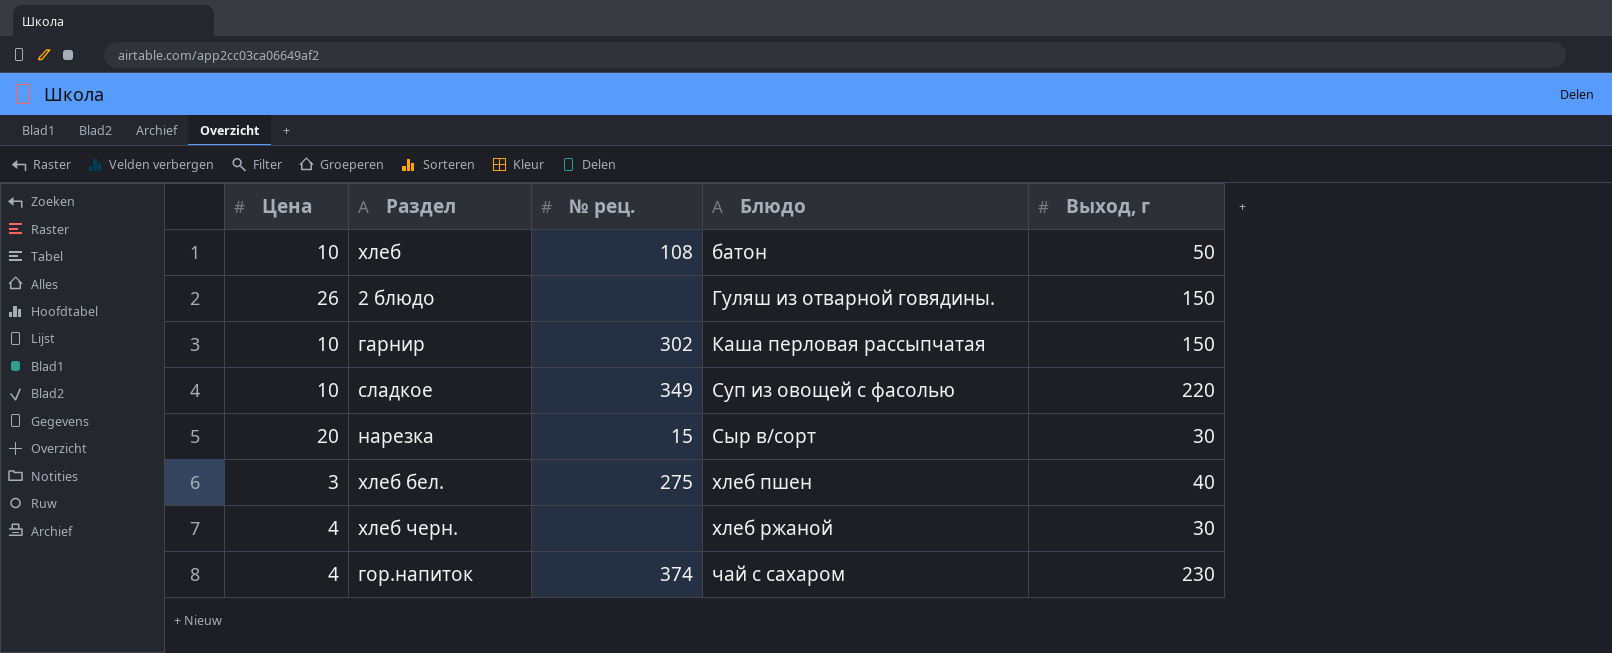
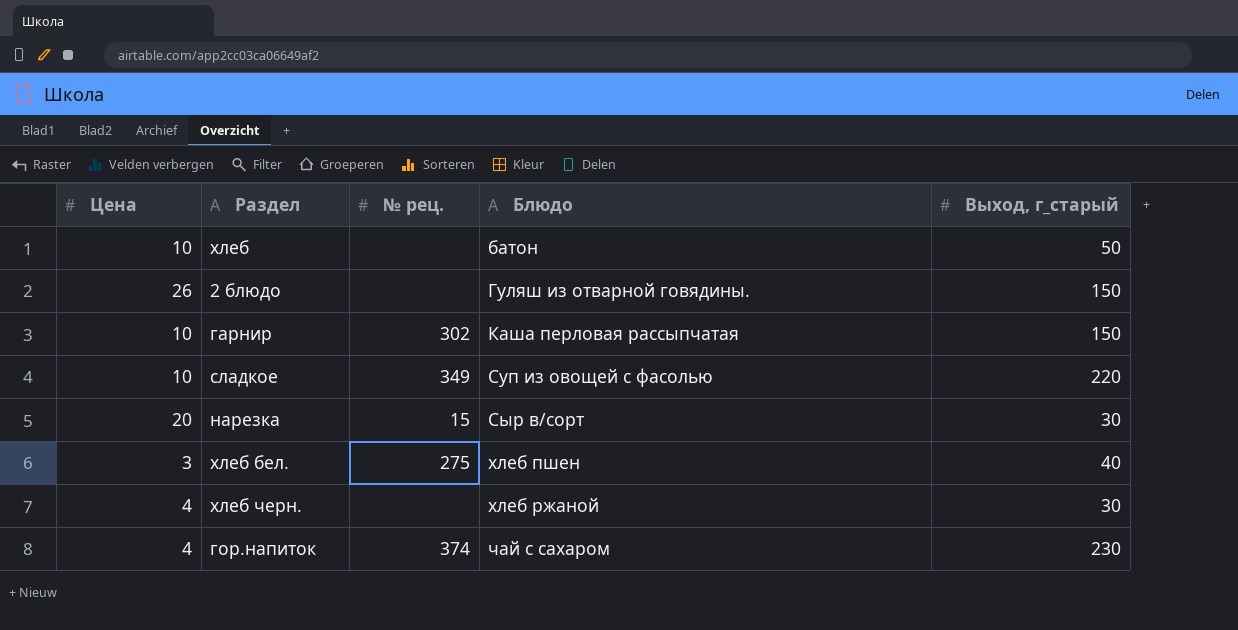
column name: Выход, г -> Выход, г_старый
хлеб | № рец.: 108 -> none

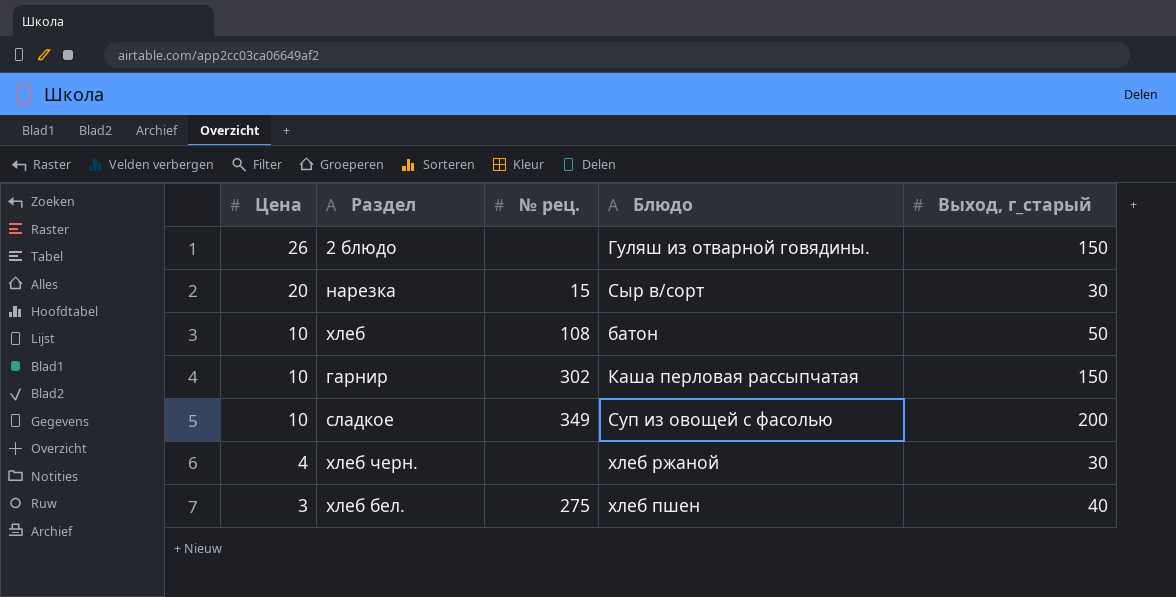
row order: Блюдо ascending -> Цена descending
row гор.напиток: 4 | 374 | чай с сахаром | 230 -> none
хлеб | № рец.: none -> 108
сладкое | Выход, г_старый: 220 -> 200

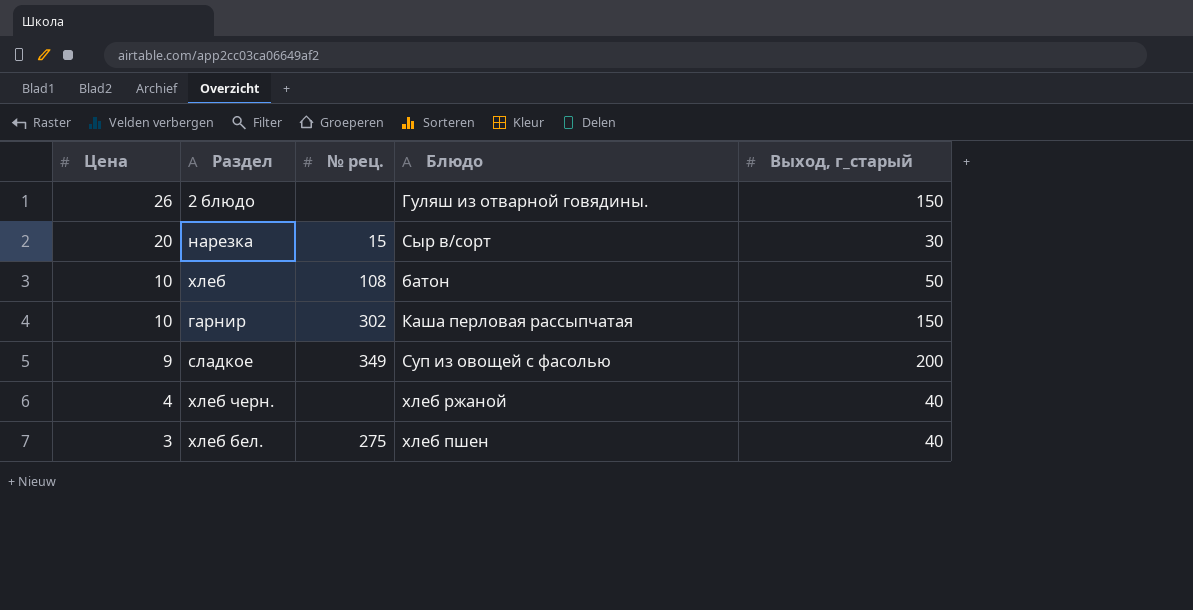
сладкое | Цена: 10 -> 9
хлеб черн. | Выход, г_старый: 30 -> 40

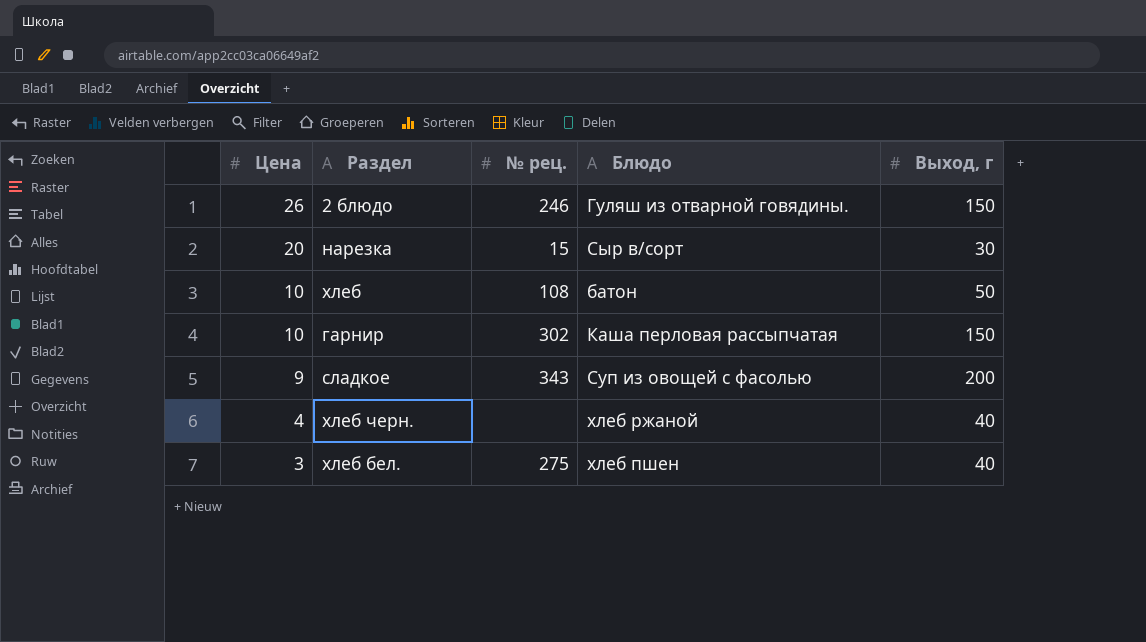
column name: Выход, г_старый -> Выход, г
2 блюдо | № рец.: none -> 246
сладкое | № рец.: 349 -> 343

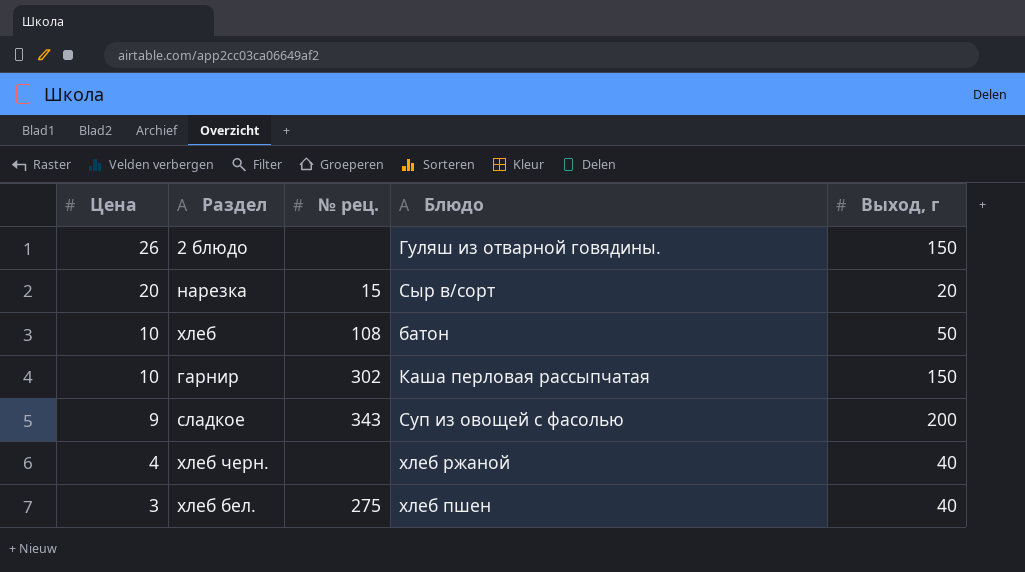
2 блюдо | № рец.: 246 -> none
нарезка | Выход, г: 30 -> 20

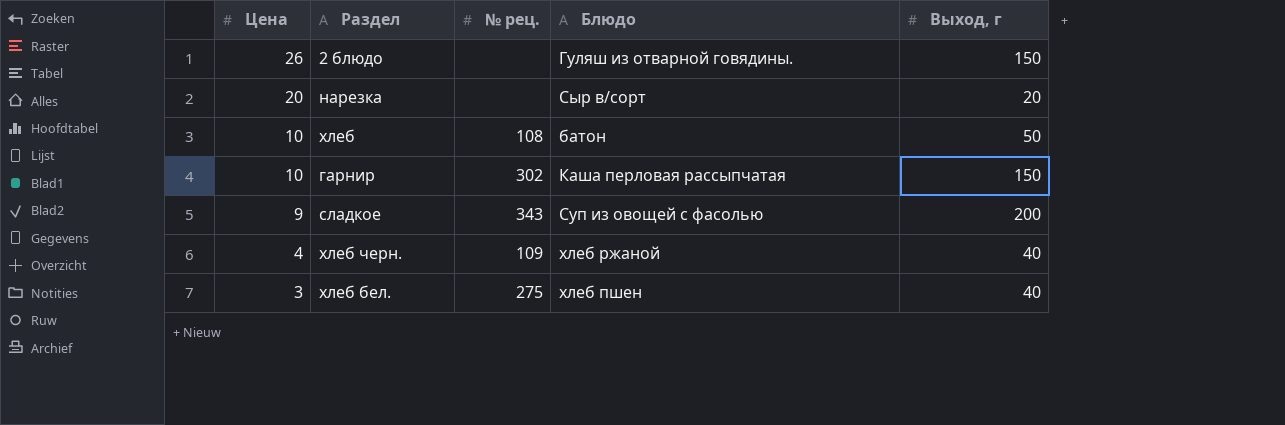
нарезка | № рец.: 15 -> none
хлеб черн. | № рец.: none -> 109

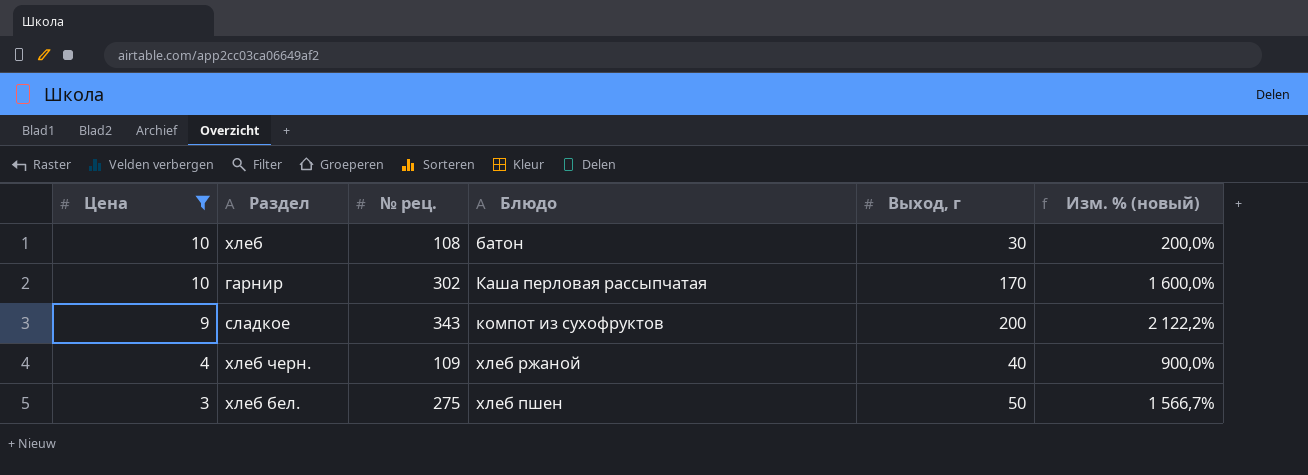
filter: none -> Цена <= 10
column Изм. % (новый) | formula: none -> ([Выход, г] - [Цена]) / [Цена]
хлеб | Выход, г: 50 -> 30
гарнир | Выход, г: 150 -> 170
сладкое | Блюдо: Суп из овощей с фасолью -> компот из сухофруктов
хлеб бел. | Выход, г: 40 -> 50

